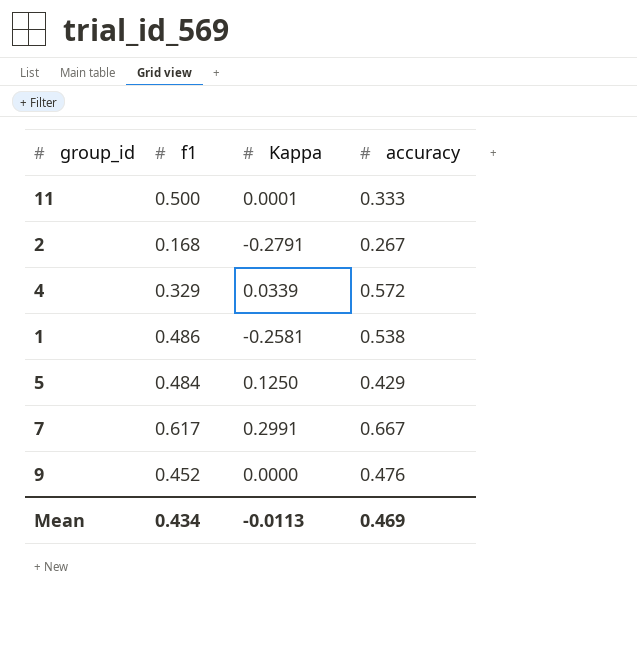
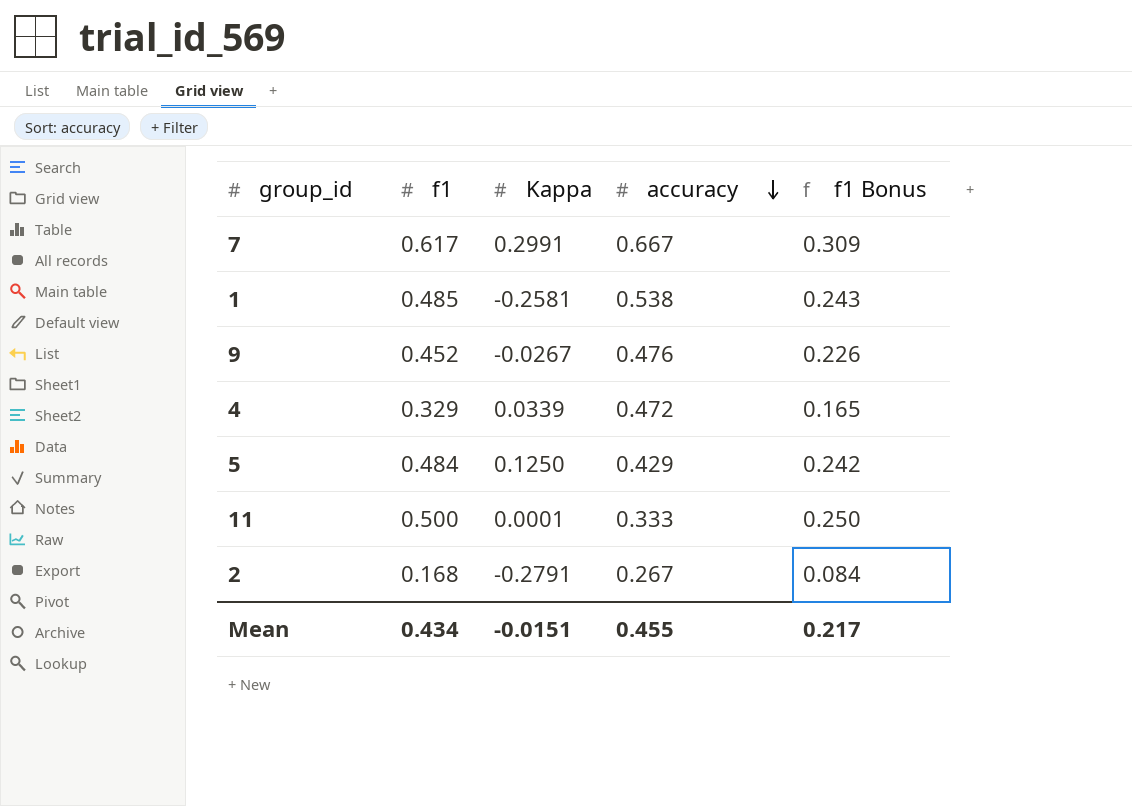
row order: none -> accuracy descending
column f1 Bonus | formula: none -> [f1] * 0.5
1 | f1: 0.486 -> 0.485
9 | Kappa: 0.0000 -> -0.0267
4 | accuracy: 0.572 -> 0.472
Mean | Kappa: -0.0113 -> -0.0151
Mean | accuracy: 0.469 -> 0.455

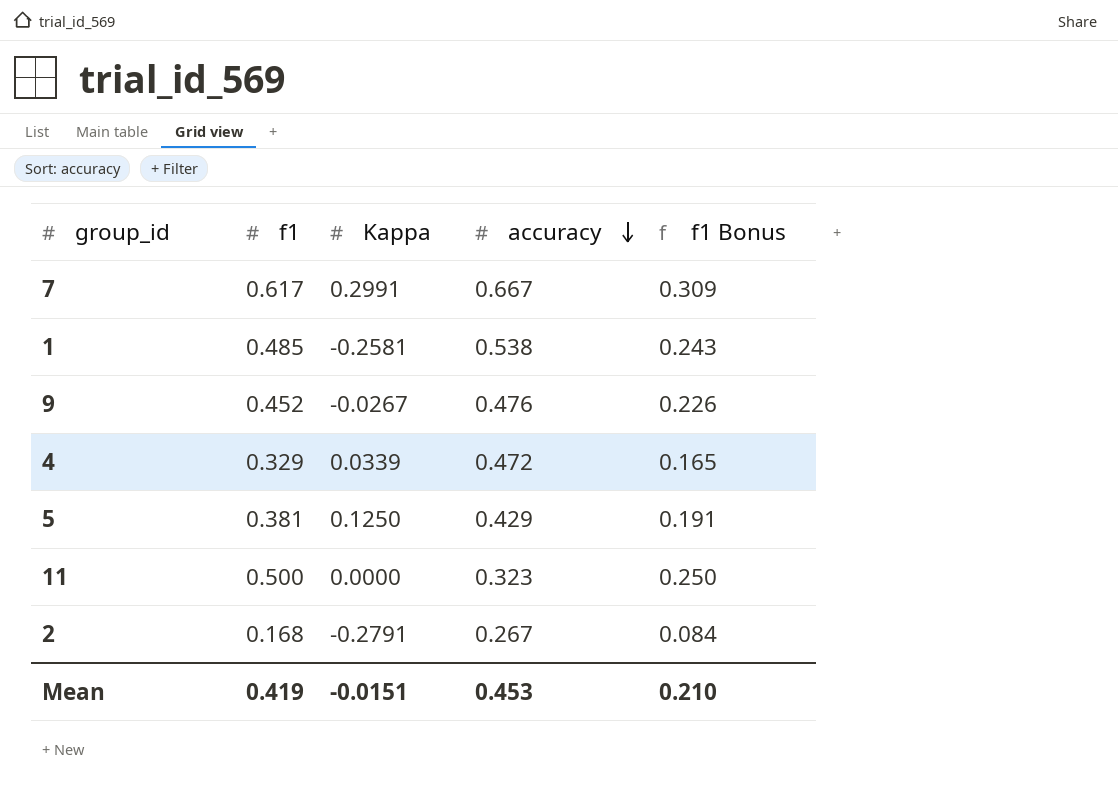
5 | f1: 0.484 -> 0.381
5 | f1 Bonus: 0.242 -> 0.191
11 | Kappa: 0.0001 -> 0.0000
11 | accuracy: 0.333 -> 0.323
Mean | f1: 0.434 -> 0.419
Mean | accuracy: 0.455 -> 0.453
Mean | f1 Bonus: 0.217 -> 0.210

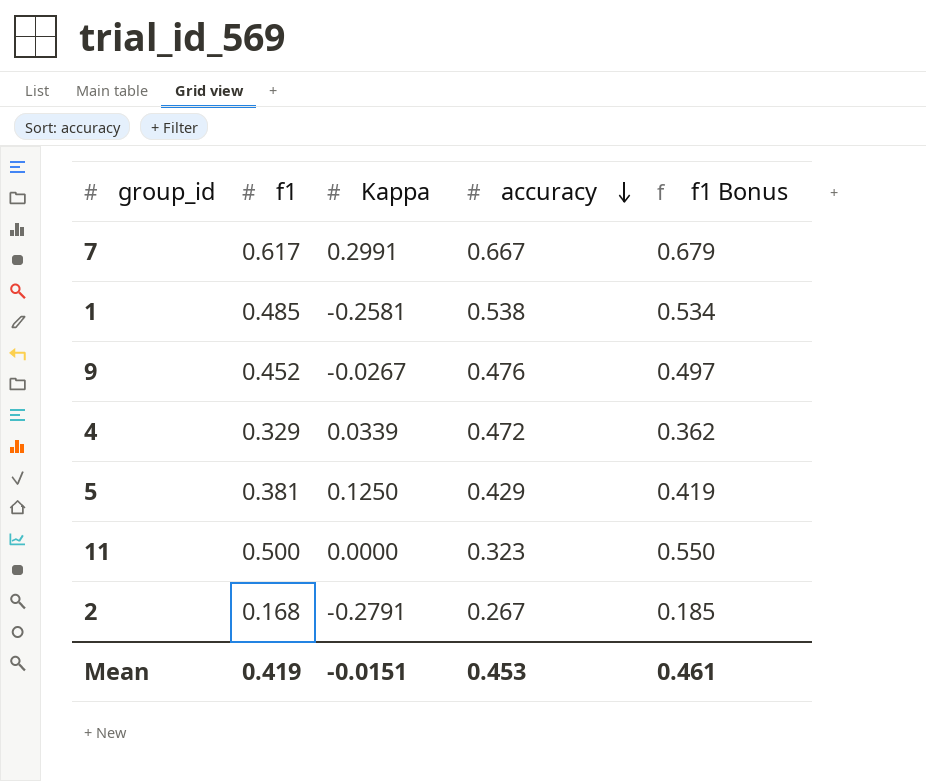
column f1 Bonus | formula: [f1] * 0.5 -> [f1] * 1.1
Mean | f1 Bonus: 0.210 -> 0.461

